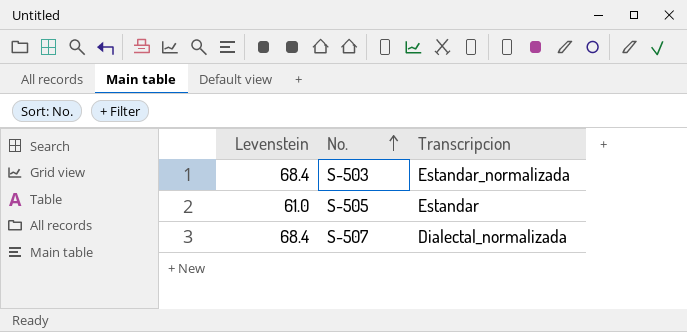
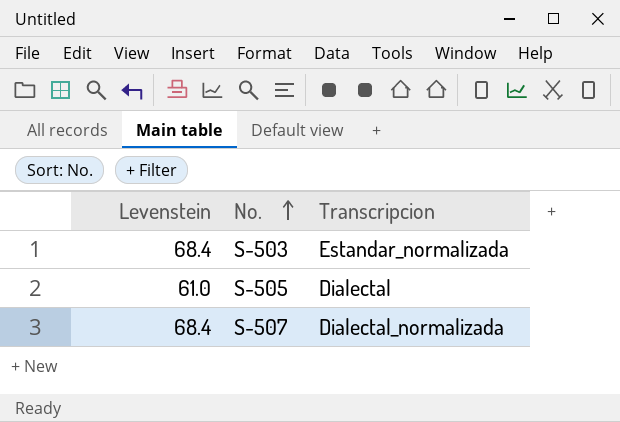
S-505 | Transcripcion: Estandar -> Dialectal

